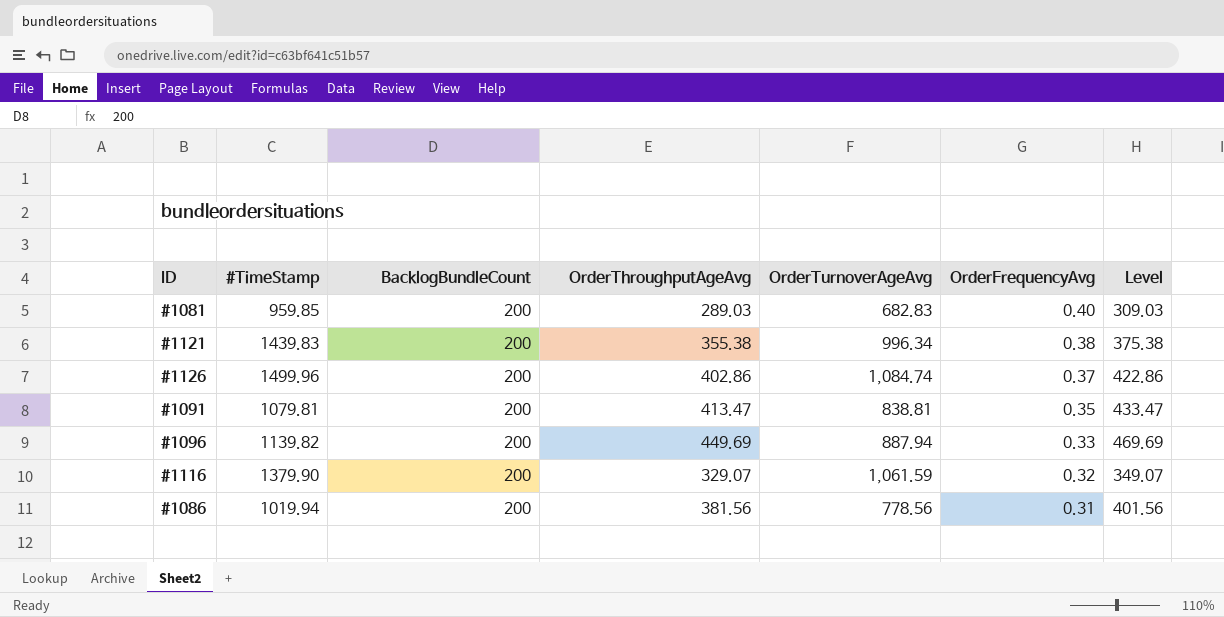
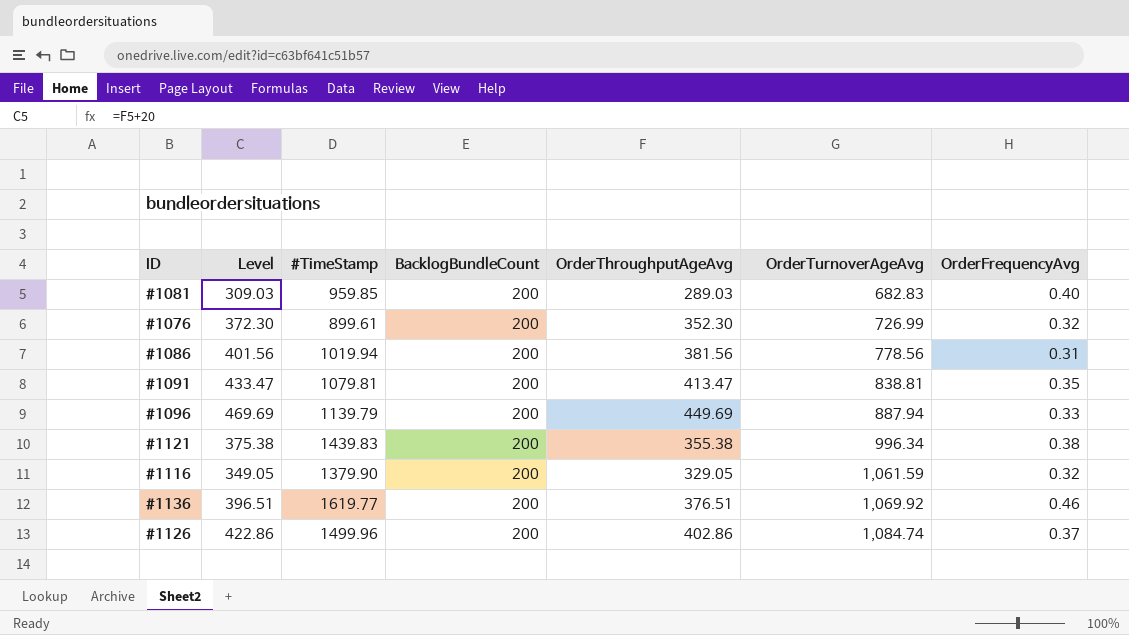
row order: OrderFrequencyAvg descending -> OrderTurnoverAgeAvg ascending
column Level | position: 7 -> 2
row #1076: none -> 372.30 | 899.61 | 200 | 352.30 | 726.99 | 0.32
#1096 | #TimeStamp: 1139.82 -> 1139.79
#1116 | Level: 349.07 -> 349.05
#1116 | OrderThroughputAgeAvg: 329.07 -> 329.05
row #1136: none -> 396.51 | 1619.77 | 200 | 376.51 | 1,069.92 | 0.46

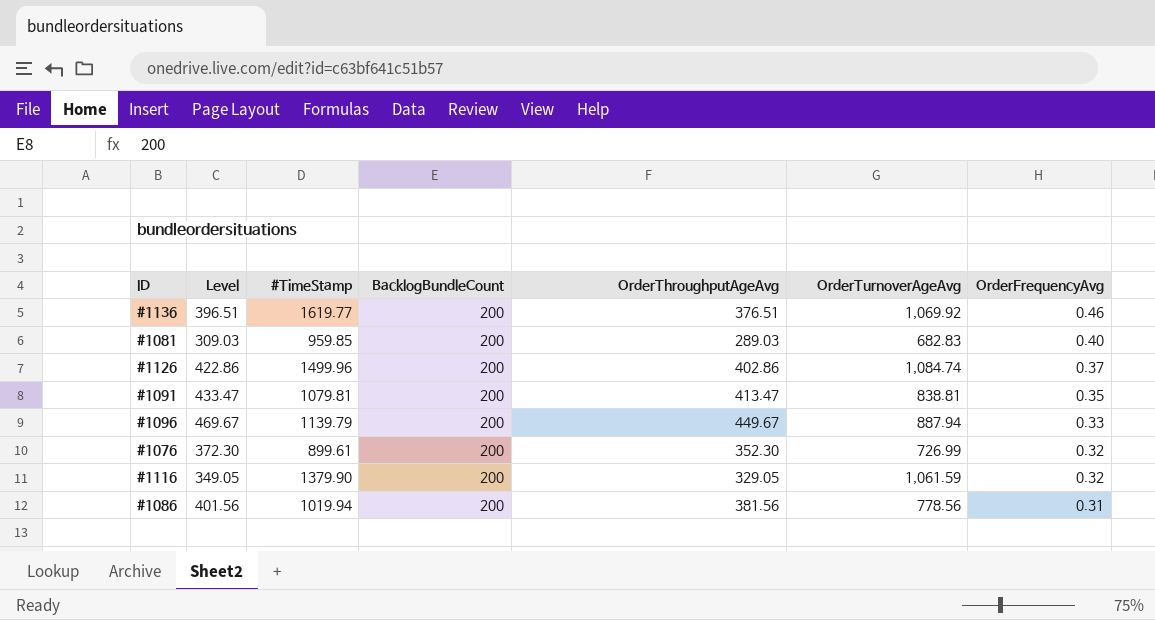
row order: OrderTurnoverAgeAvg ascending -> OrderFrequencyAvg descending
row #1121: 375.38 | 1439.83 | 200 | 355.38 | 996.34 | 0.38 -> none
#1096 | Level: 469.69 -> 469.67
#1096 | OrderThroughputAgeAvg: 449.69 -> 449.67

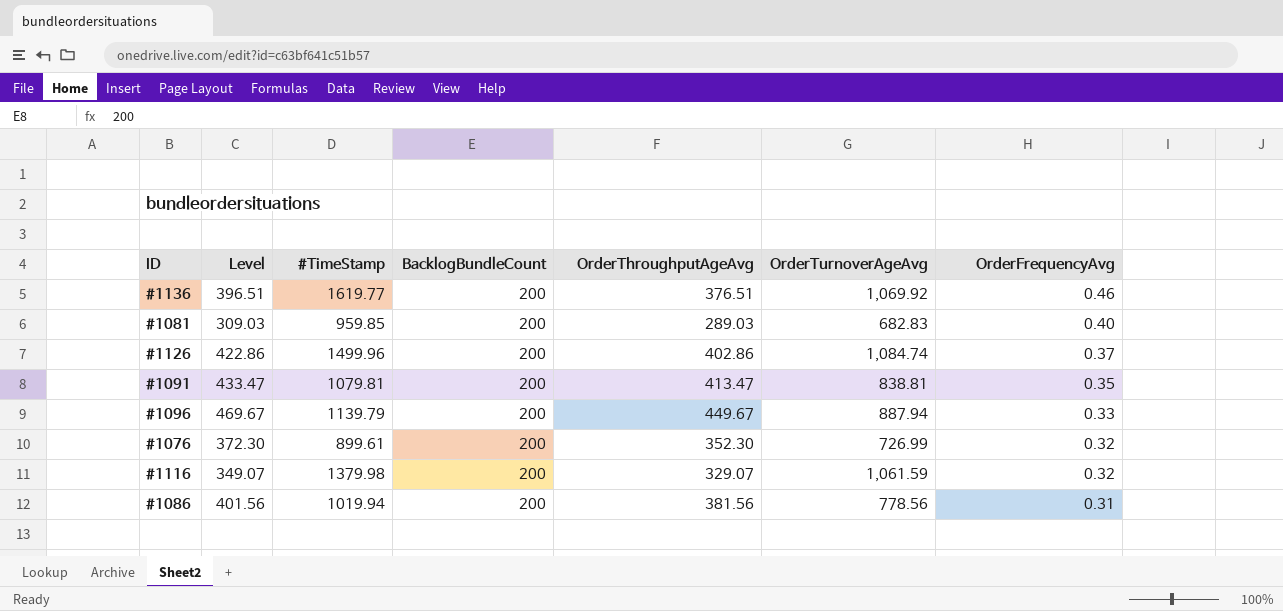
#1116 | Level: 349.05 -> 349.07
#1116 | #TimeStamp: 1379.90 -> 1379.98
#1116 | OrderThroughputAgeAvg: 329.05 -> 329.07

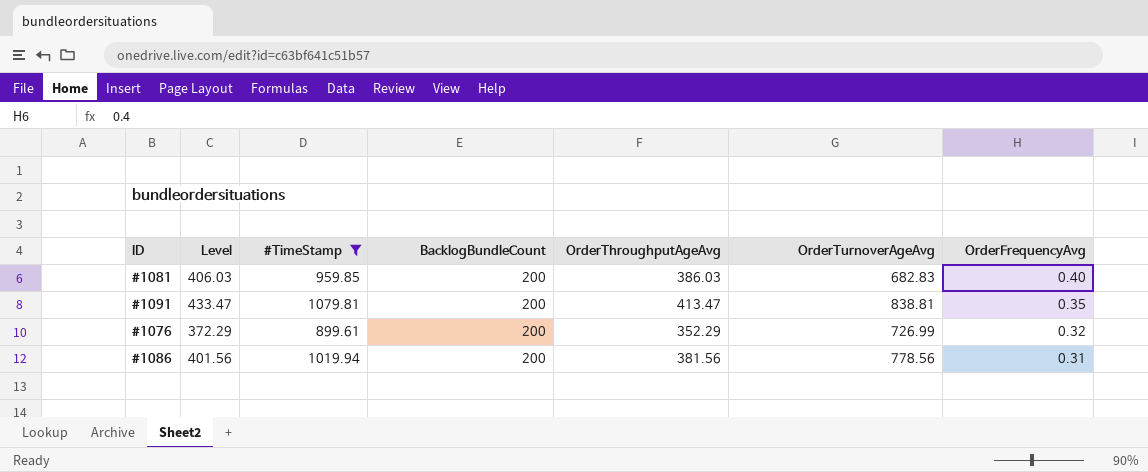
filter: none -> #TimeStamp <= 1079.81
#1081 | Level: 309.03 -> 406.03
#1081 | OrderThroughputAgeAvg: 289.03 -> 386.03
#1076 | Level: 372.30 -> 372.29
#1076 | OrderThroughputAgeAvg: 352.30 -> 352.29

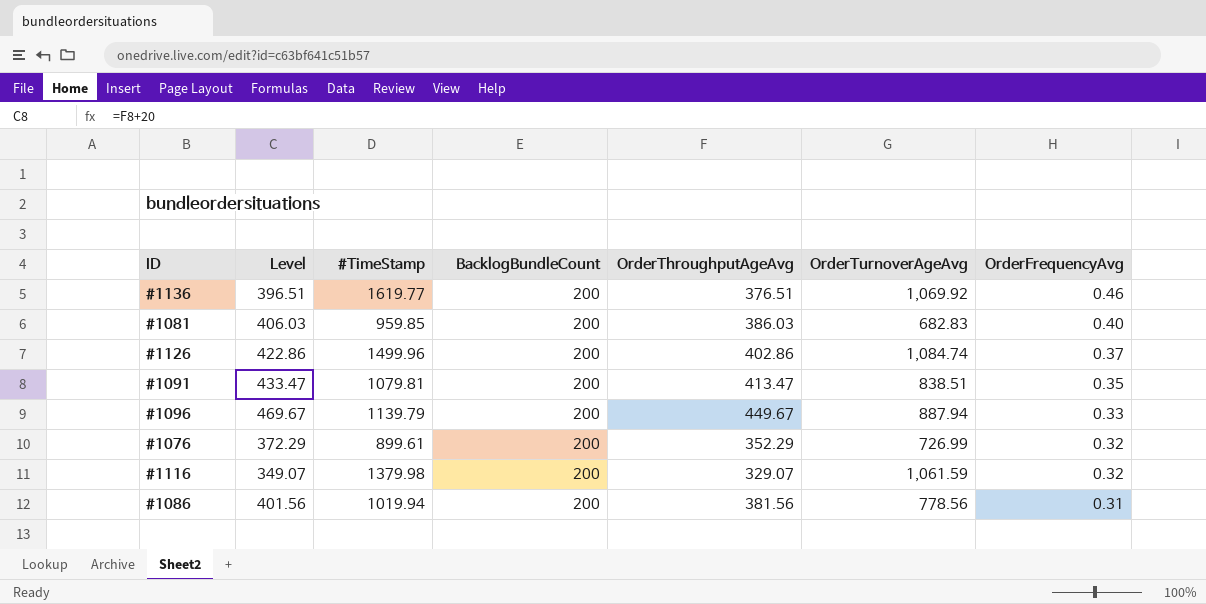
filter: #TimeStamp <= 1079.81 -> none
#1091 | OrderTurnoverAgeAvg: 838.81 -> 838.51

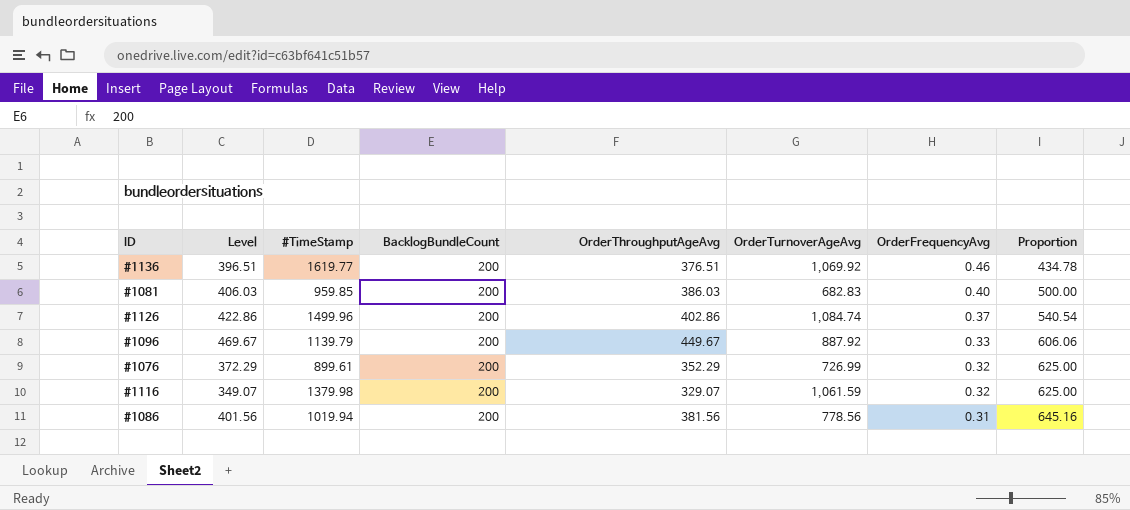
column Proportion | formula: none -> [BacklogBundleCount] / [OrderFrequencyAvg]
row #1091: 433.47 | 1079.81 | 200 | 413.47 | 838.51 | 0.35 -> none
#1096 | OrderTurnoverAgeAvg: 887.94 -> 887.92

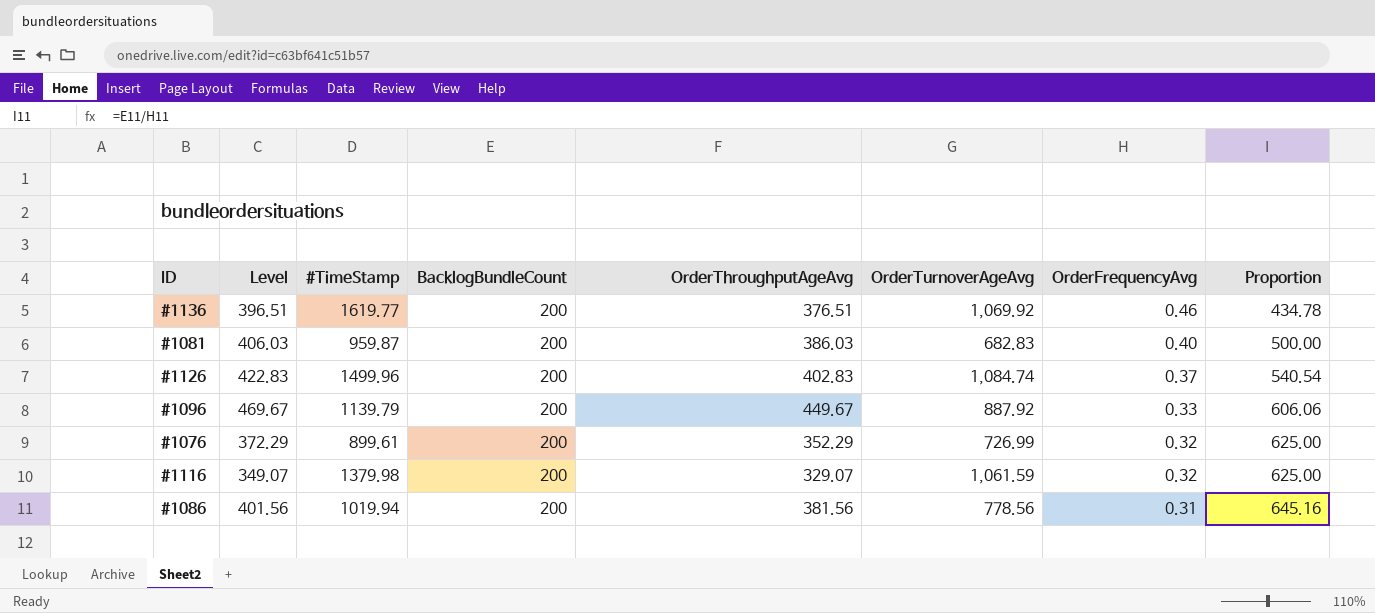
#1081 | #TimeStamp: 959.85 -> 959.87
#1126 | Level: 422.86 -> 422.83
#1126 | OrderThroughputAgeAvg: 402.86 -> 402.83

